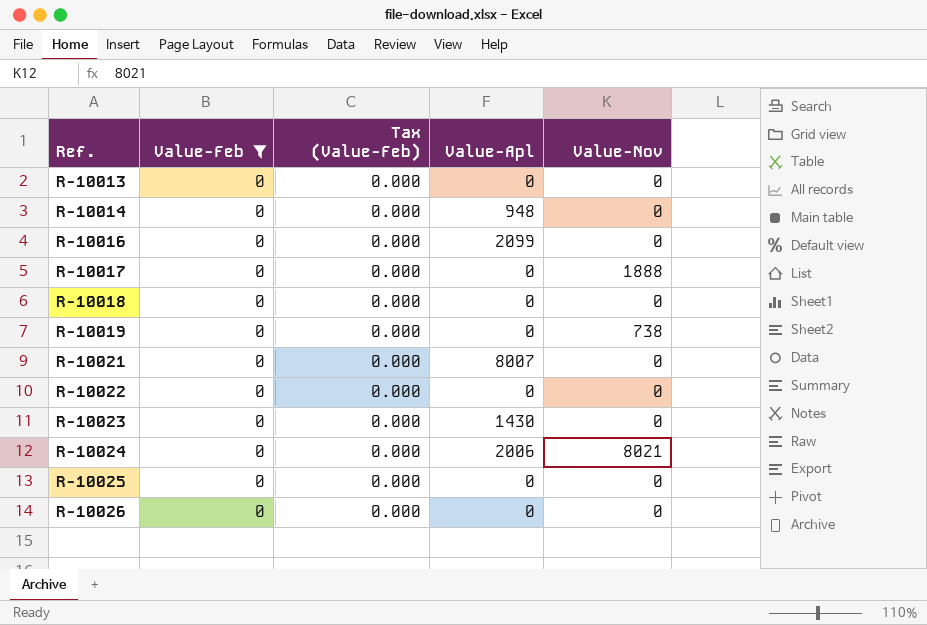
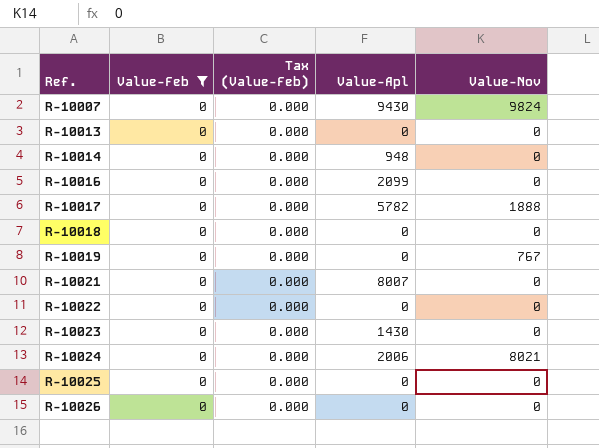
row R-10007: none -> 0 | 0.000 | 9430 | 9824
R-10017 | Value-Apl: 0 -> 5782
R-10019 | Value-Nov: 738 -> 767

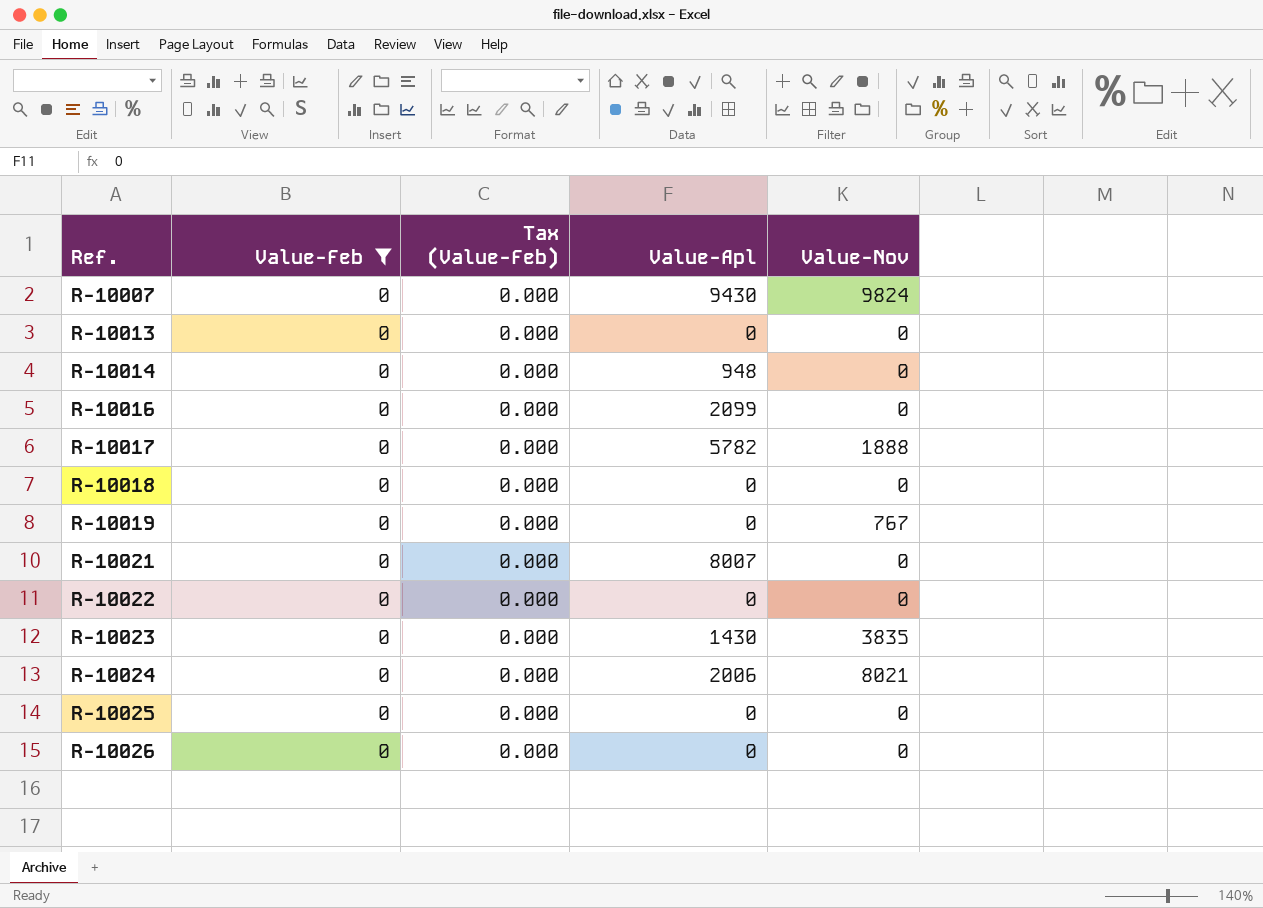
R-10023 | Value-Nov: 0 -> 3835

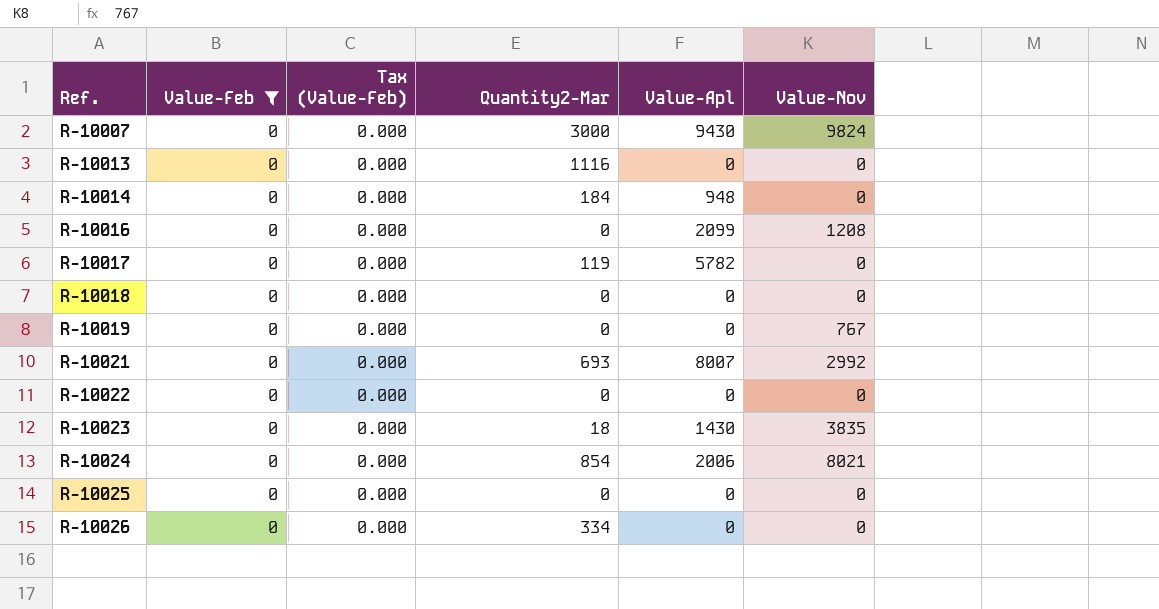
column Quantity2-Mar | position: none -> 4
R-10016 | Value-Nov: 0 -> 1208
R-10017 | Value-Nov: 1888 -> 0
R-10021 | Value-Nov: 0 -> 2992

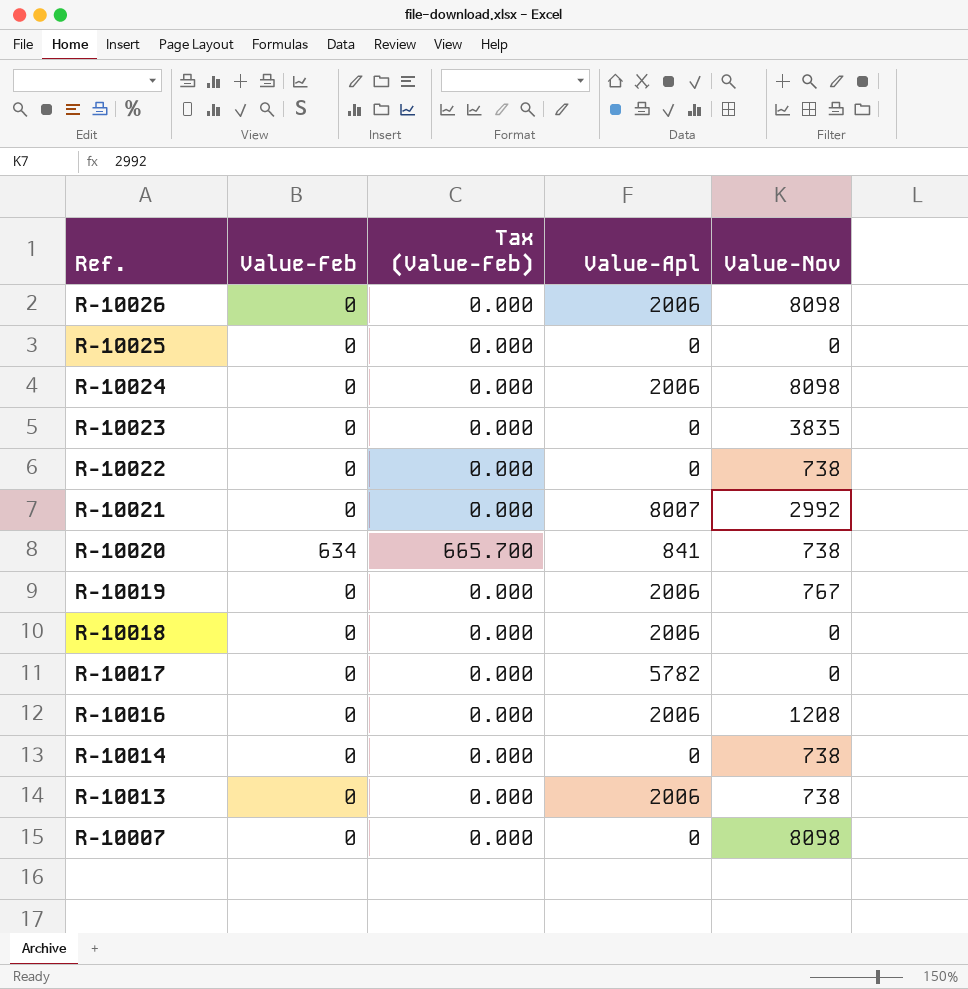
filter: Value-Feb = 0 -> none
row order: Ref. ascending -> Ref. descending
column Quantity2-Mar | position: 4 -> none
R-10026 | Value-Apl: 0 -> 2006
R-10026 | Value-Nov: 0 -> 8098
R-10024 | Value-Nov: 8021 -> 8098
R-10023 | Value-Apl: 1430 -> 0
R-10022 | Value-Nov: 0 -> 738
R-10019 | Value-Apl: 0 -> 2006
R-10018 | Value-Apl: 0 -> 2006
R-10016 | Value-Apl: 2099 -> 2006
R-10014 | Value-Apl: 948 -> 0
R-10014 | Value-Nov: 0 -> 738
R-10013 | Value-Apl: 0 -> 2006
R-10013 | Value-Nov: 0 -> 738
R-10007 | Value-Apl: 9430 -> 0
R-10007 | Value-Nov: 9824 -> 8098

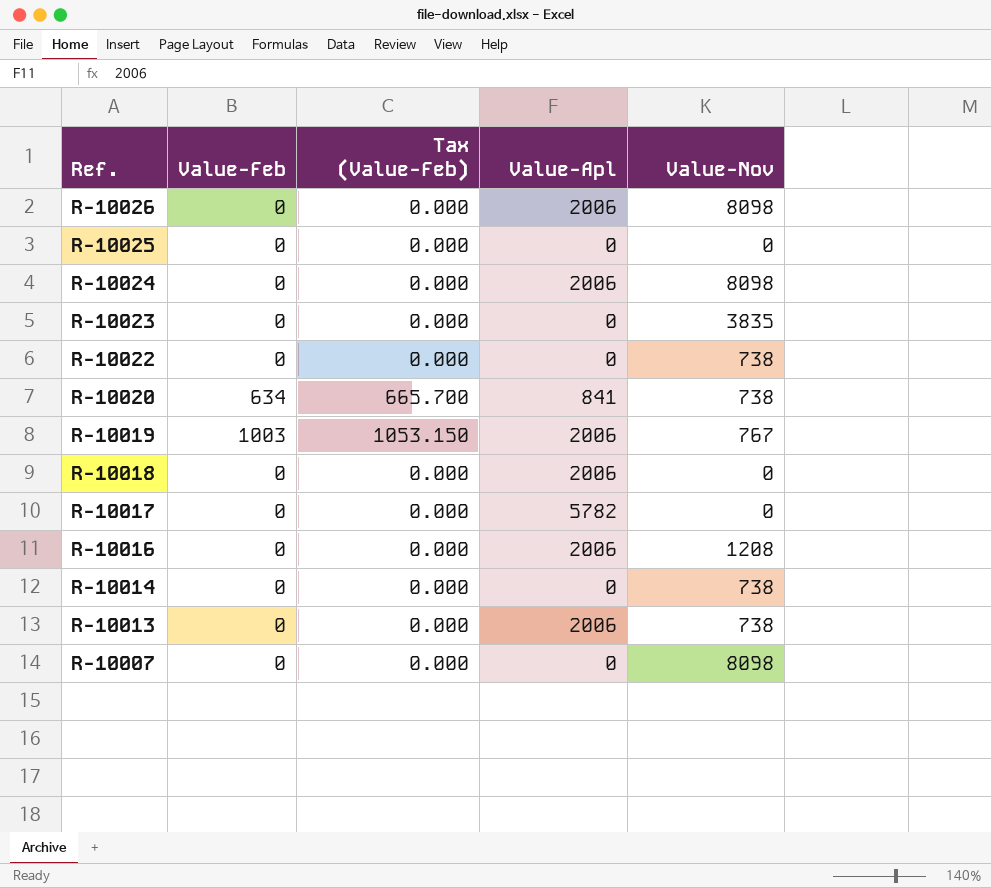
row R-10021: 0 | 0.000 | 8007 | 2992 -> none
R-10019 | Value-Feb: 0 -> 1003
R-10019 | Tax (Value-Feb): 0.000 -> 1053.150

